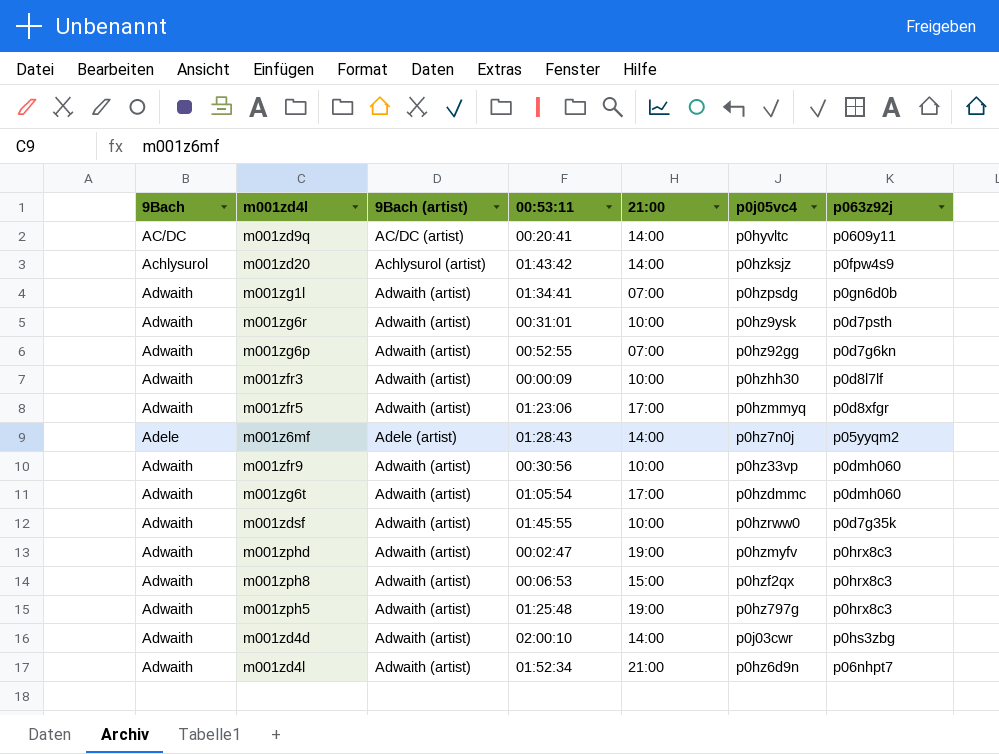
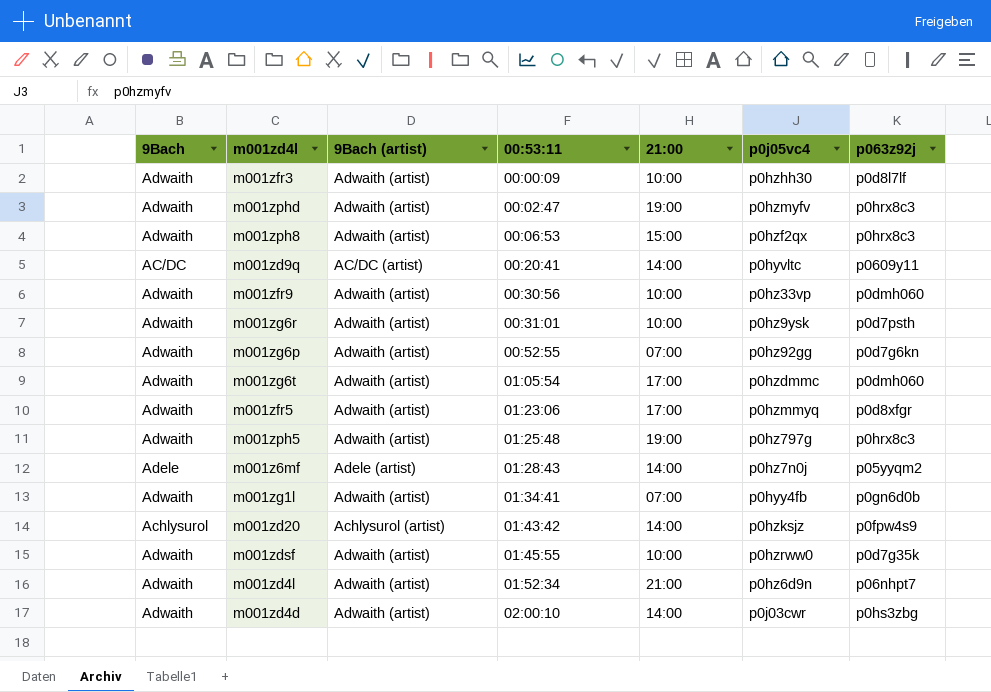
row order: none -> 00:53:11 ascending
m001zg1l | p0j05vc4: p0hzpsdg -> p0hyy4fb

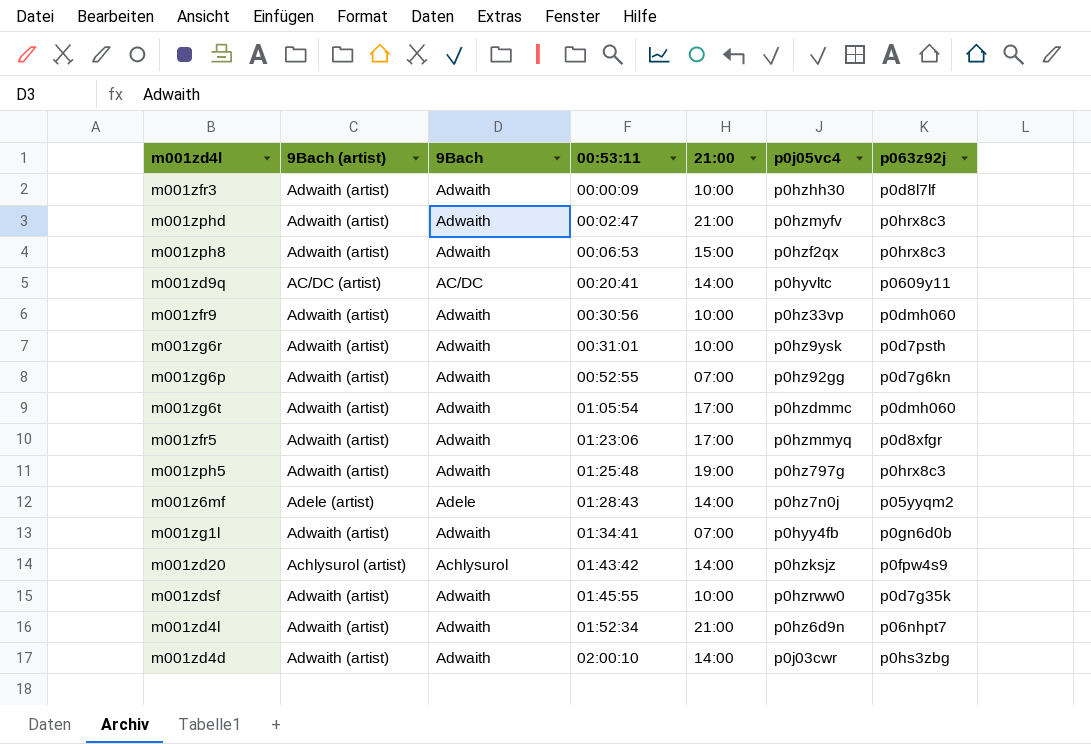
column 9Bach | position: 1 -> 3
m001zphd | 21:00: 19:00 -> 21:00

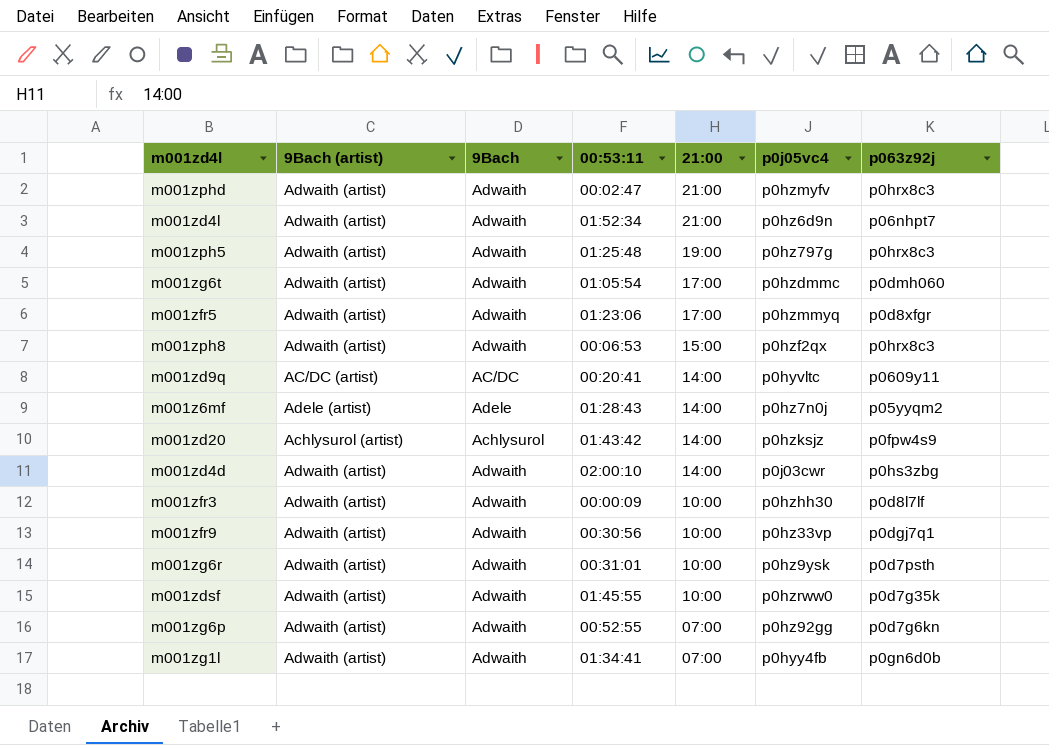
row order: 00:53:11 ascending -> 21:00 descending
m001zfr9 | p063z92j: p0dmh060 -> p0dgj7q1

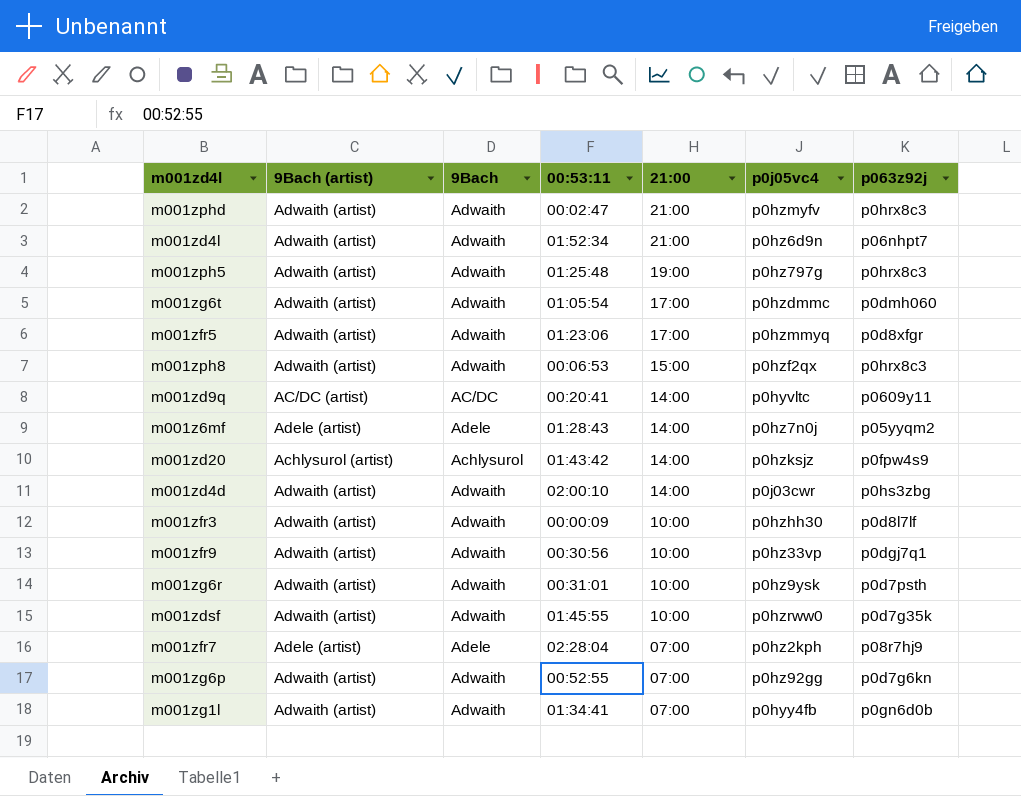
row m001zfr7: none -> Adele (artist) | Adele | 02:28:04 | 07:00 | p0hz2kph | p08r7hj9

